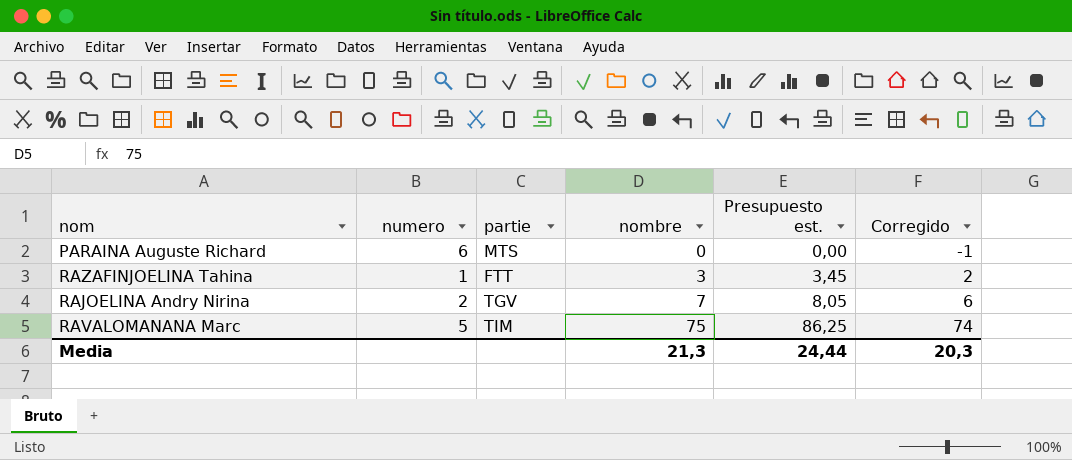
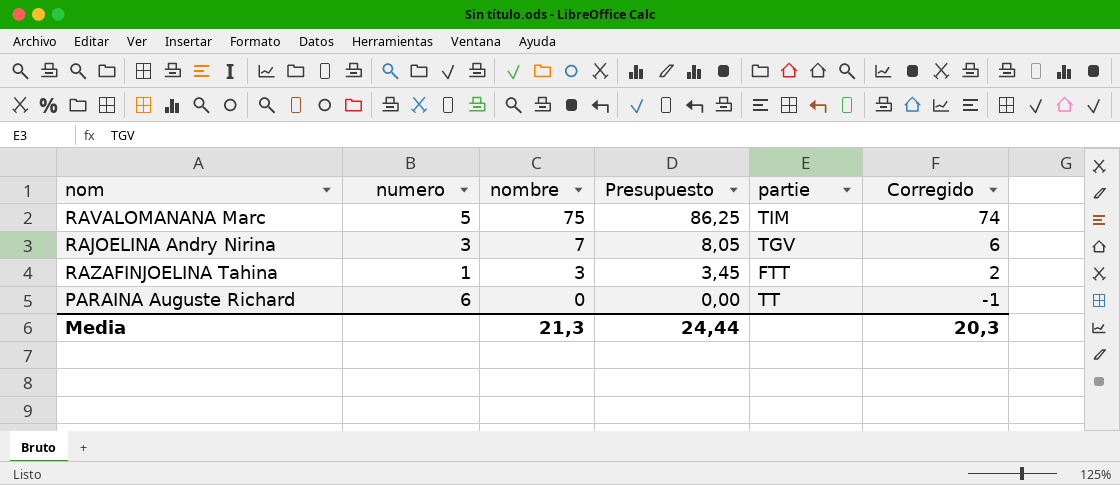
row order: nombre ascending -> nombre descending
column name: Presupuesto est. -> Presupuesto
column partie | position: 3 -> 5
RAJOELINA Andry Nirina | numero: 2 -> 3
PARAINA Auguste Richard | partie: MTS -> TT

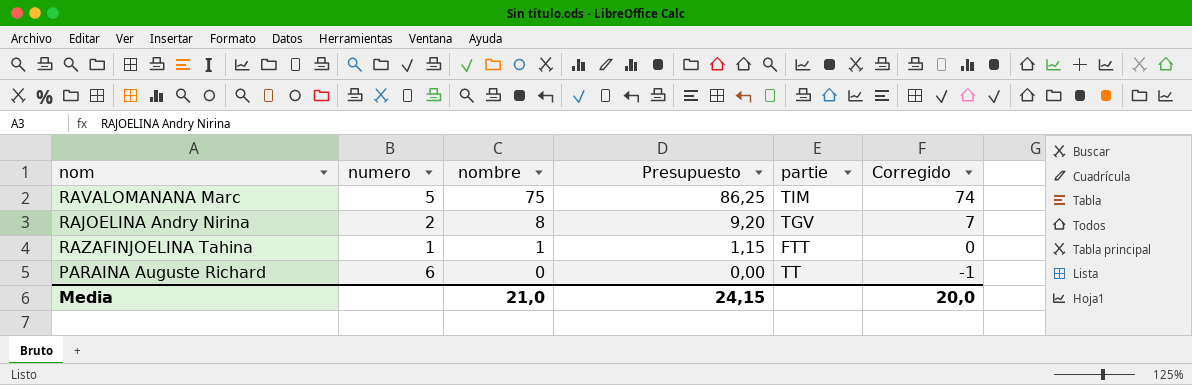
RAJOELINA Andry Nirina | numero: 3 -> 2
RAJOELINA Andry Nirina | nombre: 7 -> 8
RAJOELINA Andry Nirina | Presupuesto: 8,05 -> 9,20
RAJOELINA Andry Nirina | Corregido: 6 -> 7
RAZAFINJOELINA Tahina | nombre: 3 -> 1
RAZAFINJOELINA Tahina | Presupuesto: 3,45 -> 1,15
RAZAFINJOELINA Tahina | Corregido: 2 -> 0
Media | nombre: 21,3 -> 21,0
Media | Presupuesto: 24,44 -> 24,15
Media | Corregido: 20,3 -> 20,0

